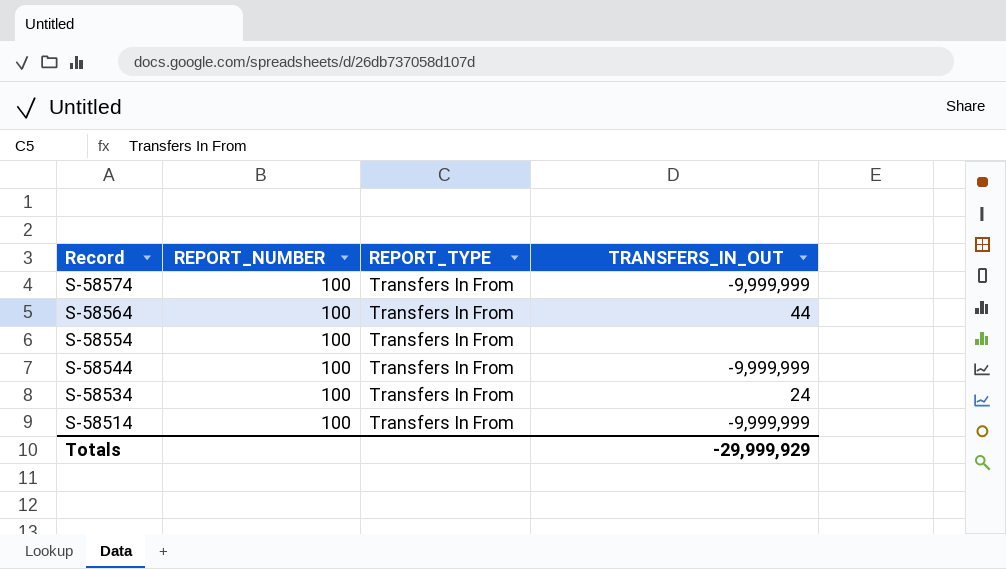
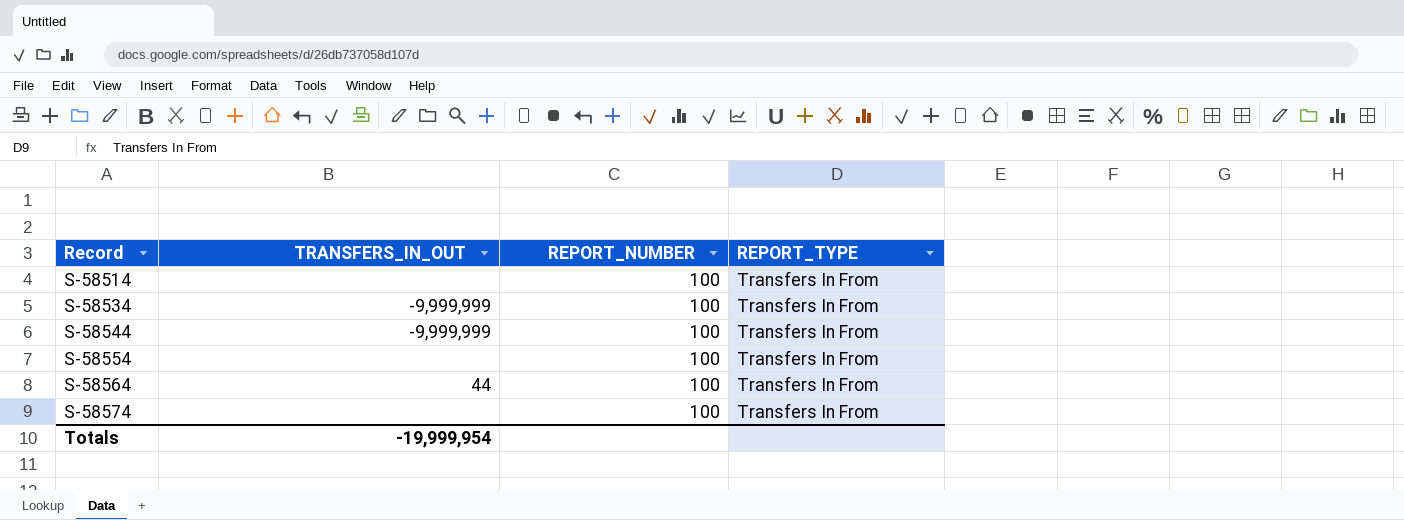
row order: Record descending -> Record ascending
column TRANSFERS_IN_OUT | position: 4 -> 2
S-58514 | TRANSFERS_IN_OUT: -9,999,999 -> none
S-58534 | TRANSFERS_IN_OUT: 24 -> -9,999,999
S-58574 | TRANSFERS_IN_OUT: -9,999,999 -> none
Totals | TRANSFERS_IN_OUT: -29,999,929 -> -19,999,954

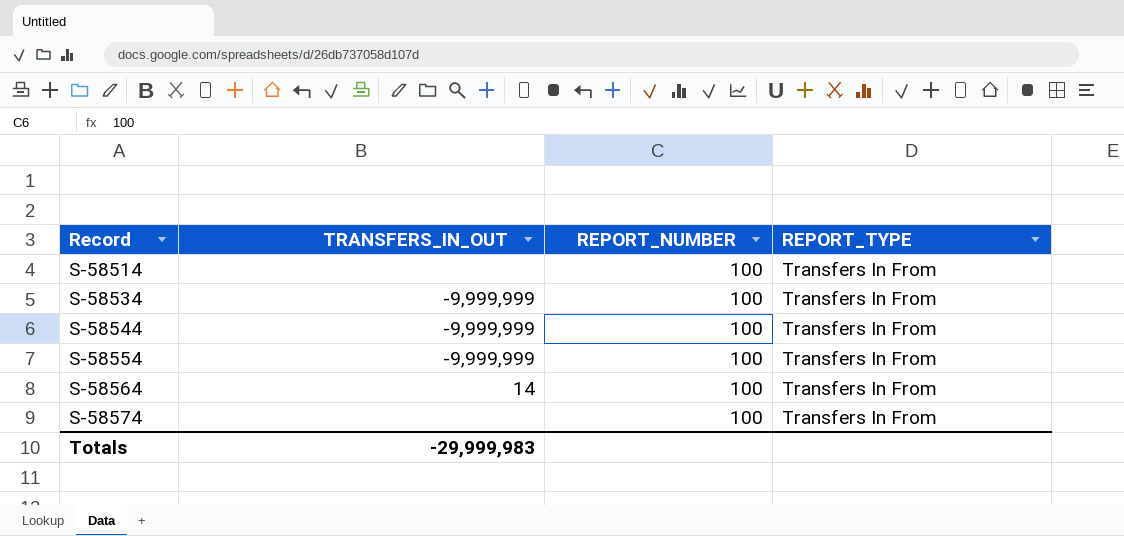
S-58554 | TRANSFERS_IN_OUT: none -> -9,999,999
S-58564 | TRANSFERS_IN_OUT: 44 -> 14
Totals | TRANSFERS_IN_OUT: -19,999,954 -> -29,999,983

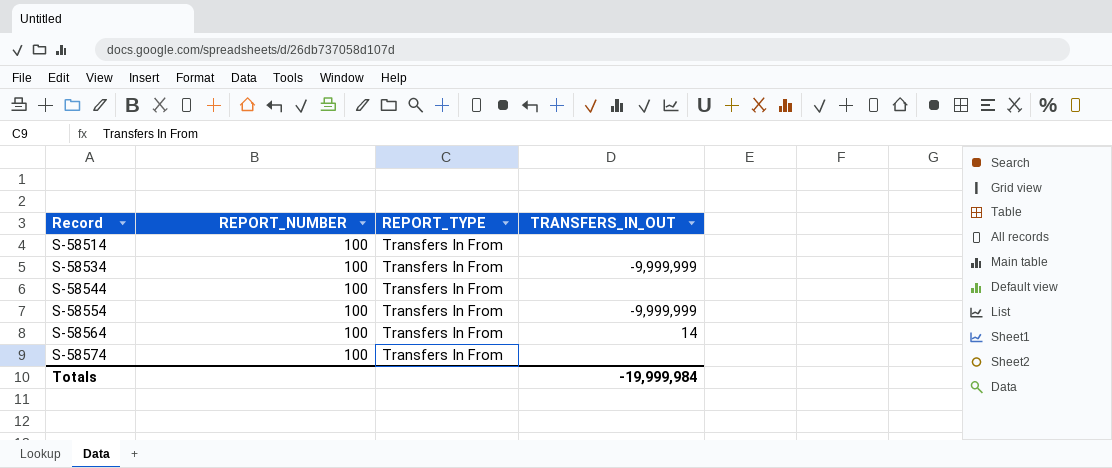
column TRANSFERS_IN_OUT | position: 2 -> 4
S-58544 | TRANSFERS_IN_OUT: -9,999,999 -> none
Totals | TRANSFERS_IN_OUT: -29,999,983 -> -19,999,984

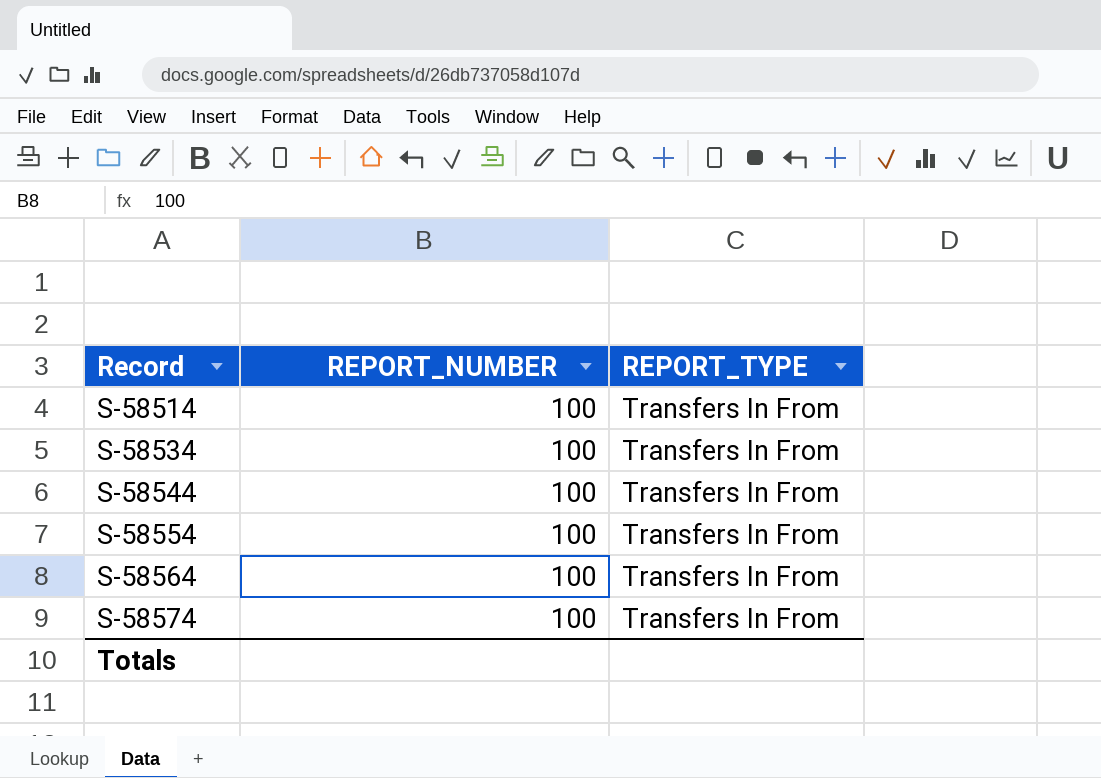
column TRANSFERS_IN_OUT | position: 4 -> none

